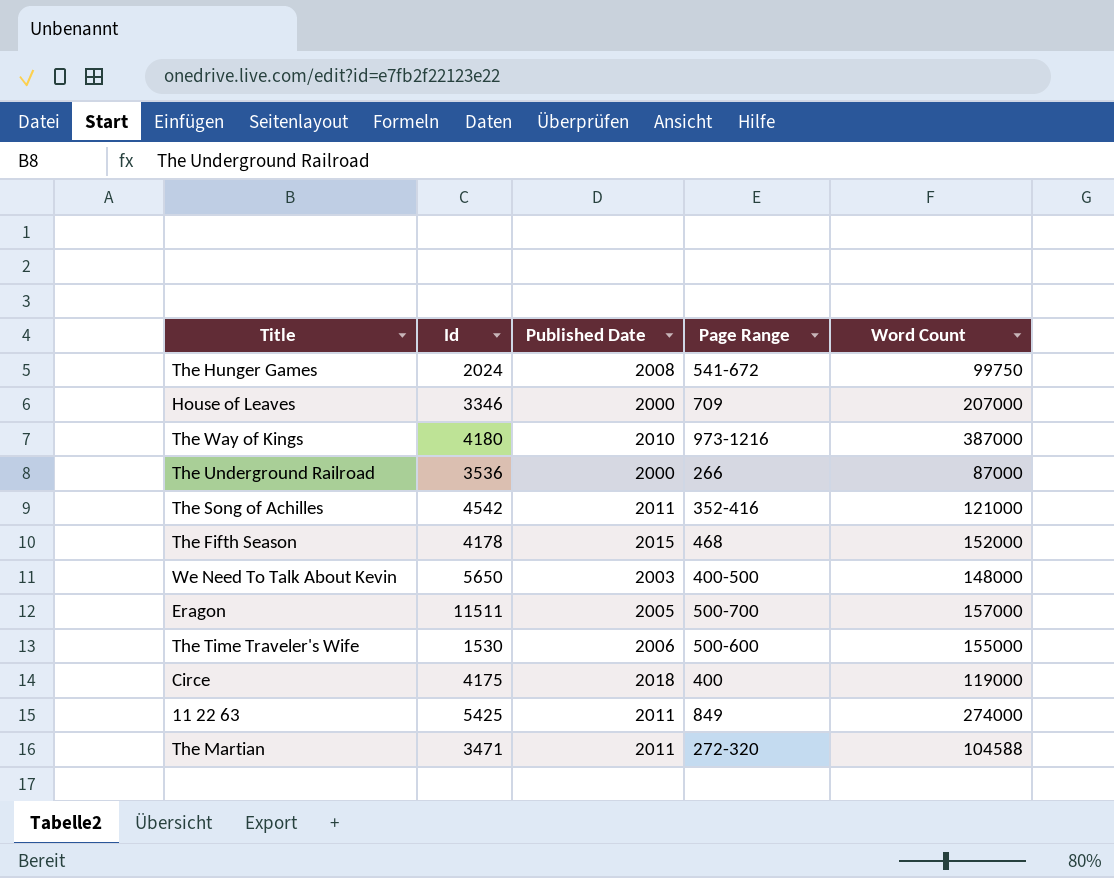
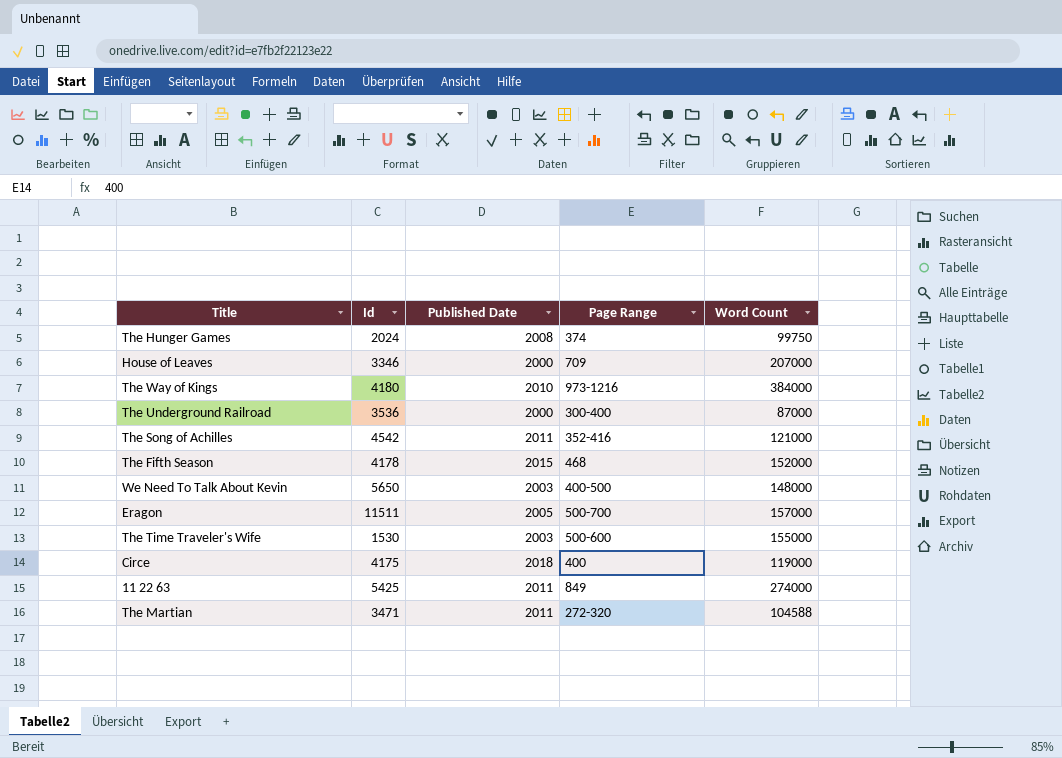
The Hunger Games | Page Range: 541-672 -> 374
The Way of Kings | Word Count: 387000 -> 384000
The Underground Railroad | Page Range: 266 -> 300-400
The Time Traveler's Wife | Published Date: 2006 -> 2003

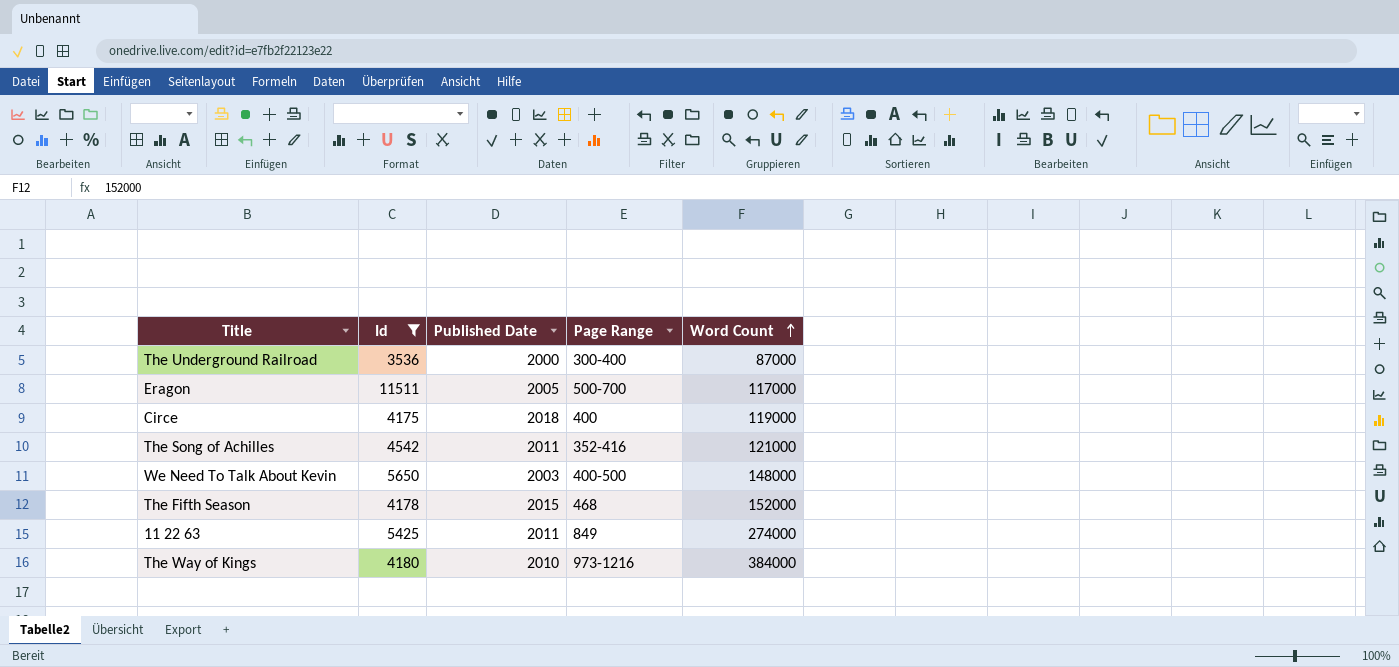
filter: none -> Id >= 3536
row order: none -> Word Count ascending
Eragon | Word Count: 157000 -> 117000

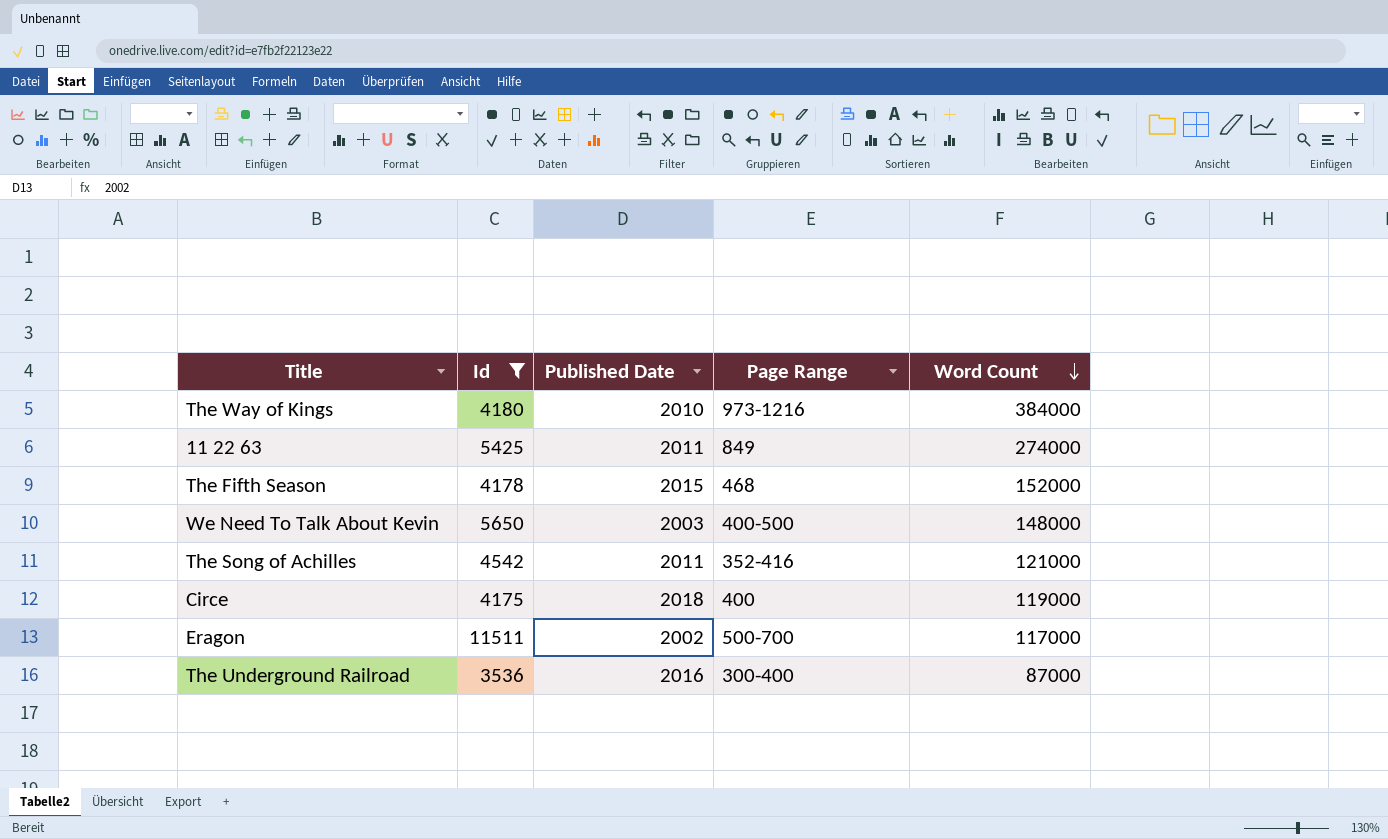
row order: Word Count ascending -> Word Count descending
Eragon | Published Date: 2005 -> 2002
The Underground Railroad | Published Date: 2000 -> 2016

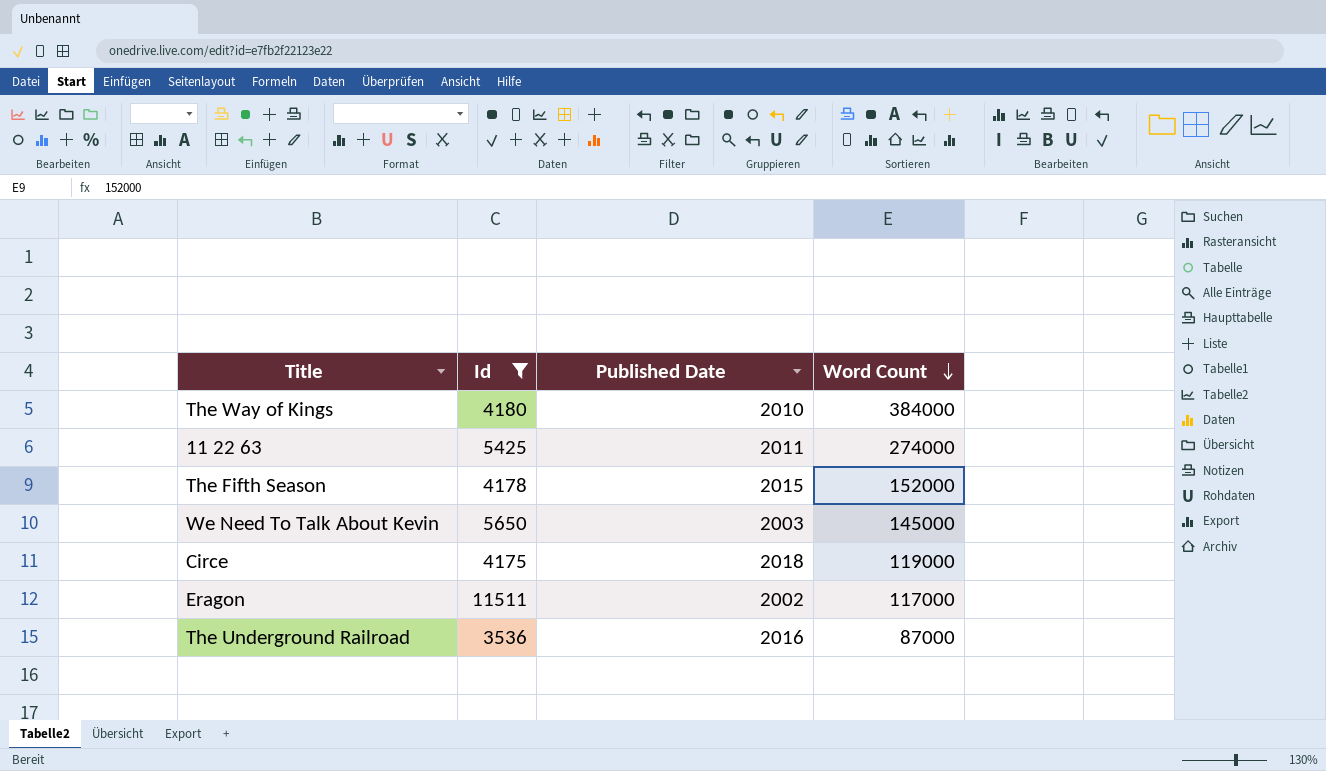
column Page Range | position: 4 -> none
row The Song of Achilles: 4542 | 2011 | 352-416 | 121000 -> none
We Need To Talk About Kevin | Word Count: 148000 -> 145000

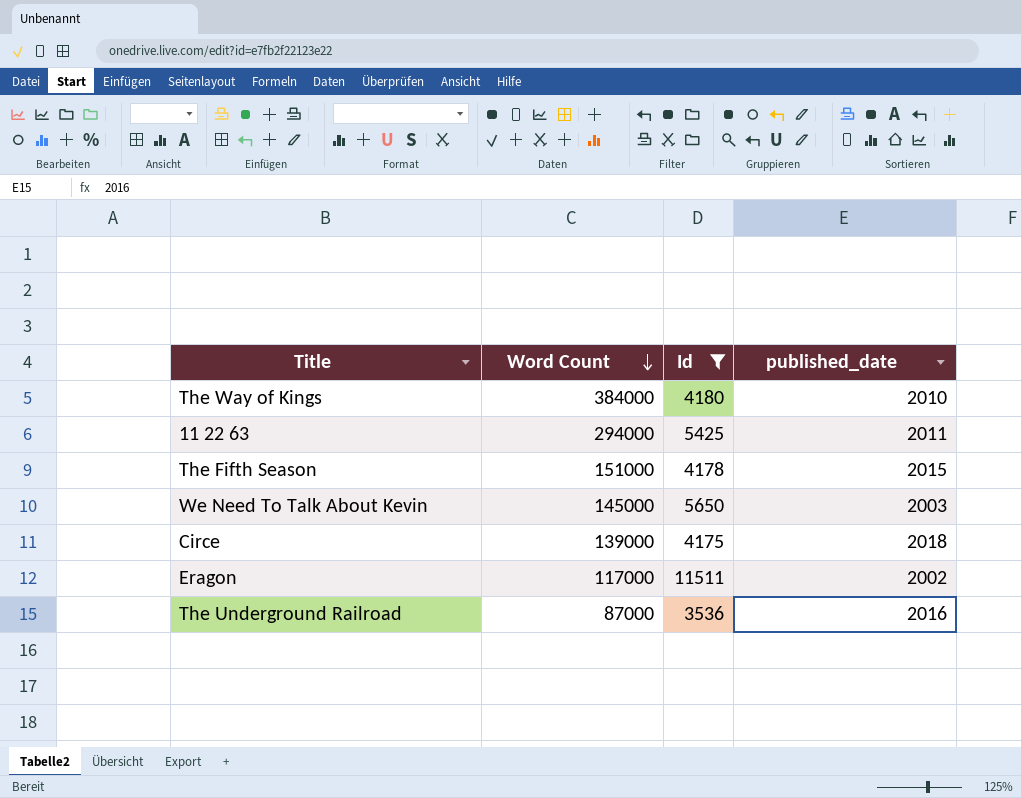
column Word Count | position: 4 -> 2
column name: Published Date -> published_date
11 22 63 | Word Count: 274000 -> 294000
The Fifth Season | Word Count: 152000 -> 151000
Circe | Word Count: 119000 -> 139000

